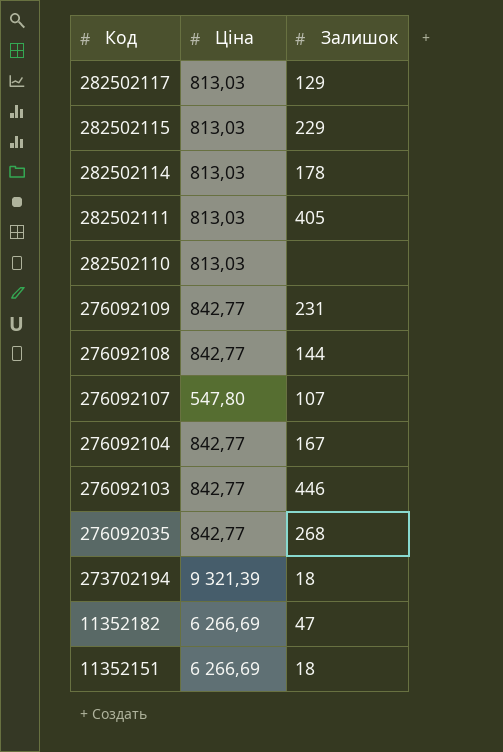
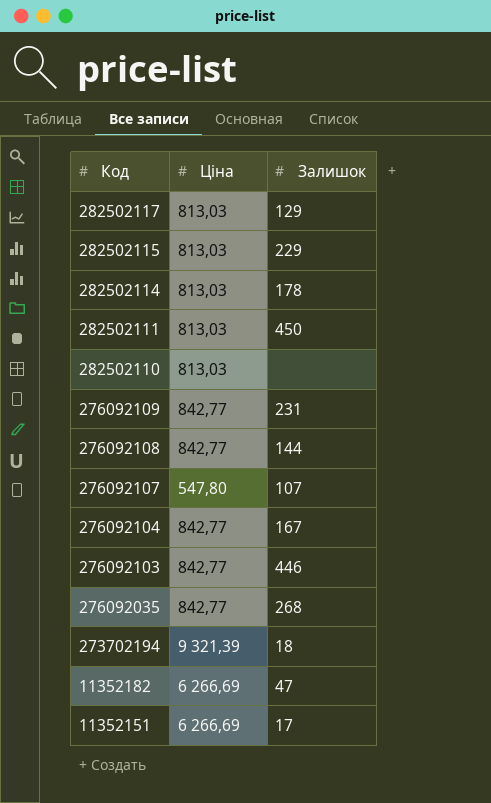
282502111 | Залишок: 405 -> 450
11352151 | Залишок: 18 -> 17

